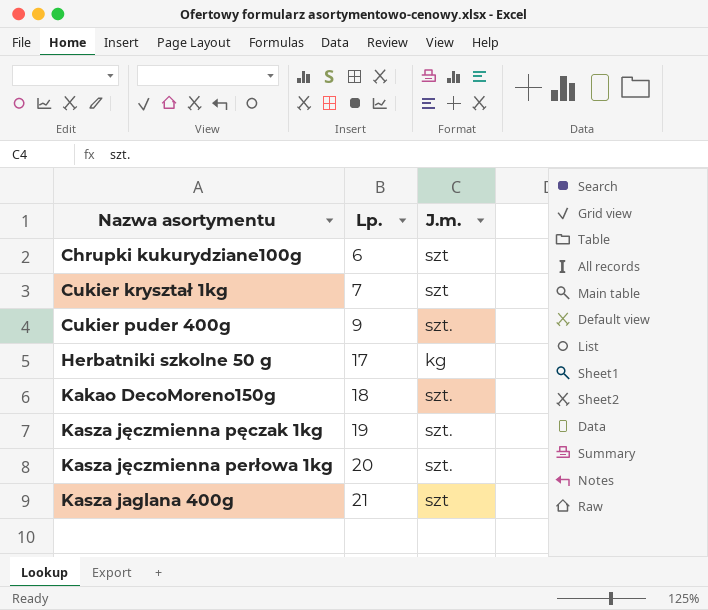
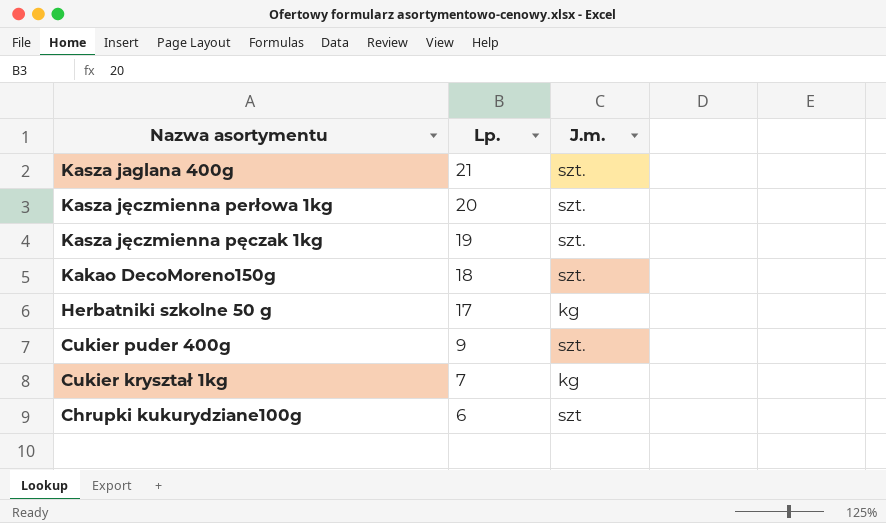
row order: Lp. ascending -> Lp. descending
Kasza jaglana 400g | J.m.: szt -> szt.
Cukier kryształ 1kg | J.m.: szt -> kg

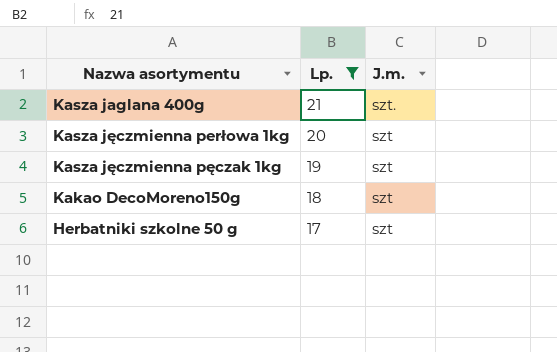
filter: none -> Lp. >= 17
Kasza jęczmienna perłowa 1kg | J.m.: szt. -> szt
Kasza jęczmienna pęczak 1kg | J.m.: szt. -> szt
Kakao DecoMoreno150g | J.m.: szt. -> szt
Herbatniki szkolne 50 g | J.m.: kg -> szt

